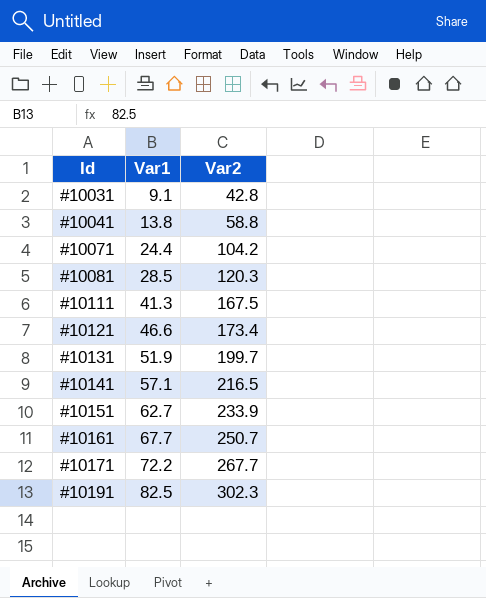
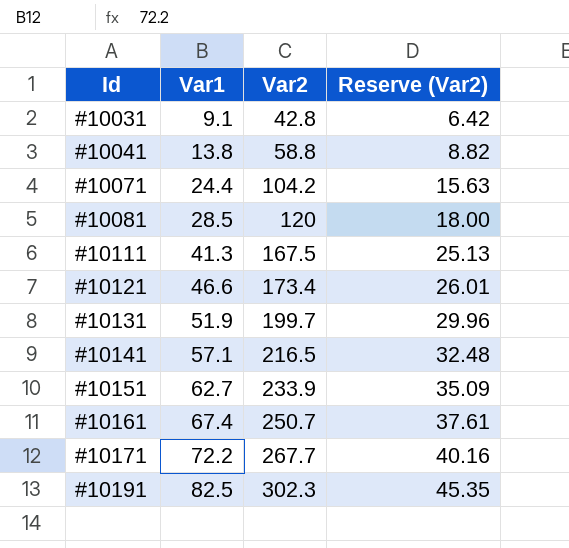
column Reserve (Var2) | formula: none -> [Var2] * 0.15
#10081 | Var2: 120.3 -> 120
#10161 | Var1: 67.7 -> 67.4

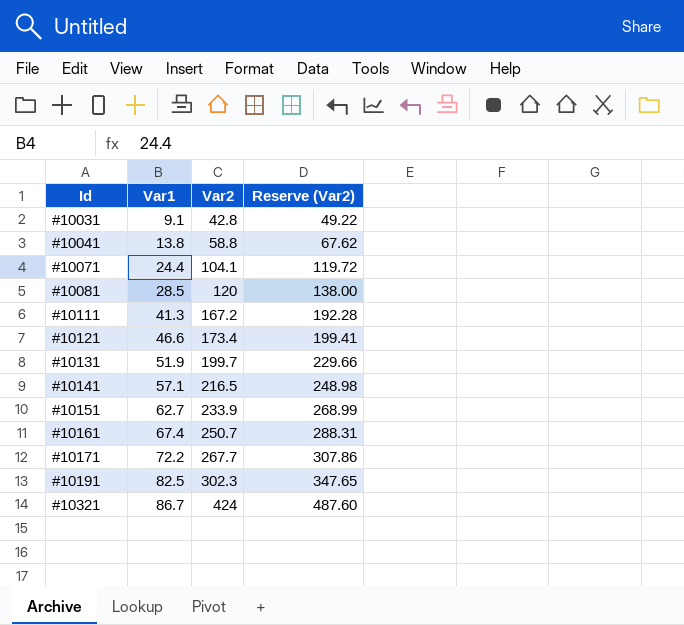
column Reserve (Var2) | formula: [Var2] * 0.15 -> [Var2] * 1.15
#10071 | Var2: 104.2 -> 104.1
#10111 | Var2: 167.5 -> 167.2
row #10321: none -> 86.7 | 424 | 487.60

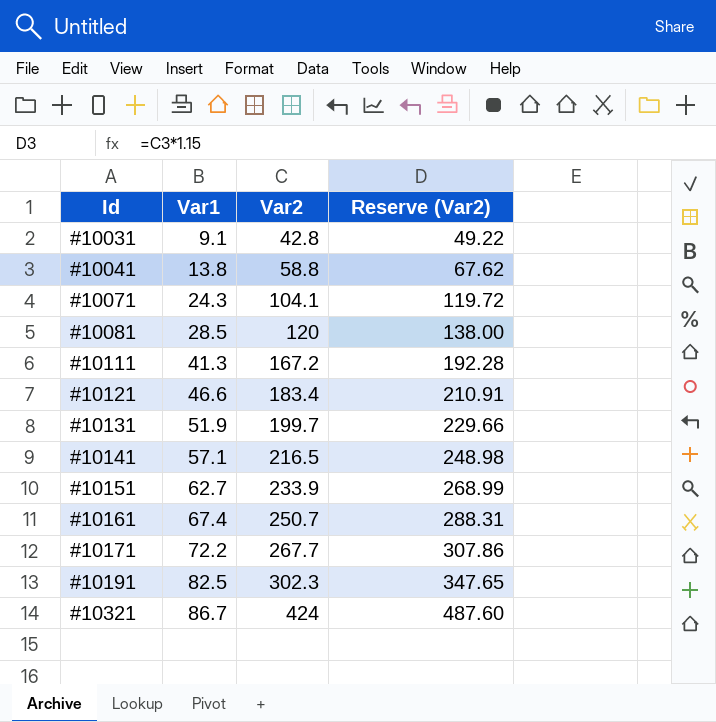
#10071 | Var1: 24.4 -> 24.3
#10121 | Var2: 173.4 -> 183.4
#10121 | Reserve (Var2): 199.41 -> 210.91

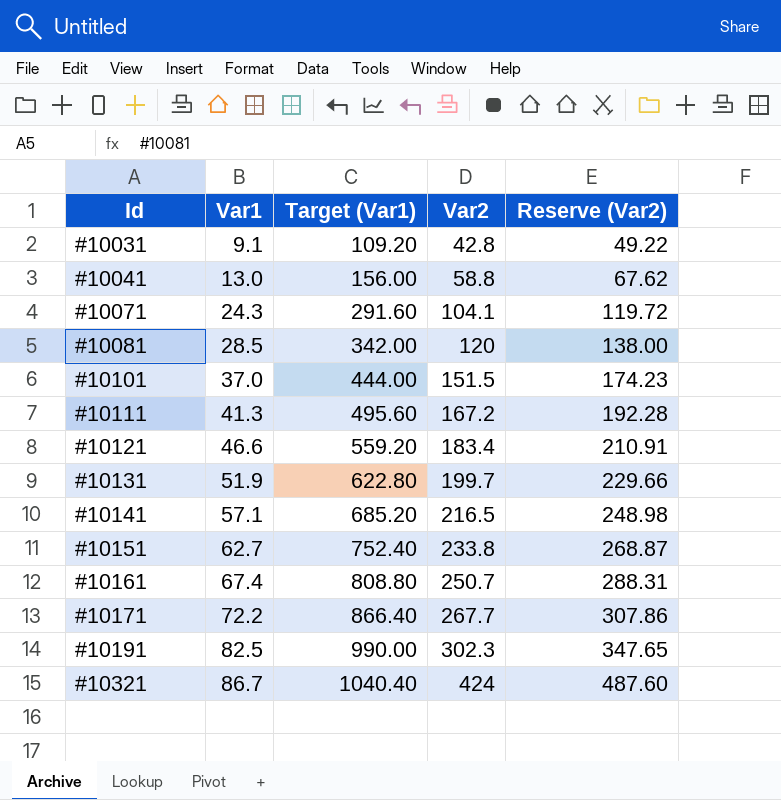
column Target (Var1) | formula: none -> [Var1] * 12
#10041 | Var1: 13.8 -> 13.0
row #10101: none -> 37.0 | 444.00 | 151.5 | 174.23
#10151 | Var2: 233.9 -> 233.8
#10151 | Reserve (Var2): 268.99 -> 268.87

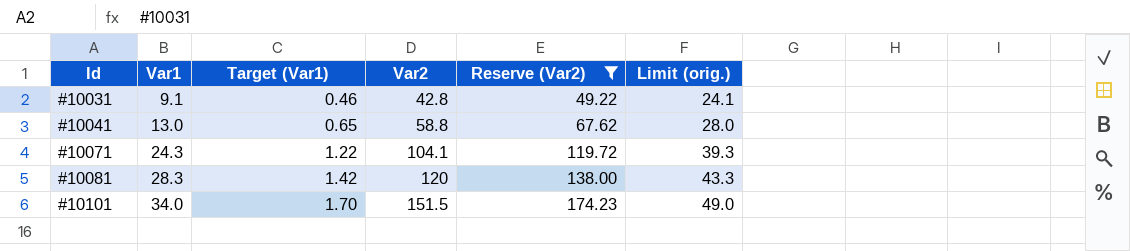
filter: none -> Reserve (Var2) <= 174.23
column Target (Var1) | formula: [Var1] * 12 -> [Var1] * 0.05
column Limit (orig.) | formula: none -> [Var1] + 15
#10081 | Var1: 28.5 -> 28.3
#10101 | Var1: 37.0 -> 34.0

